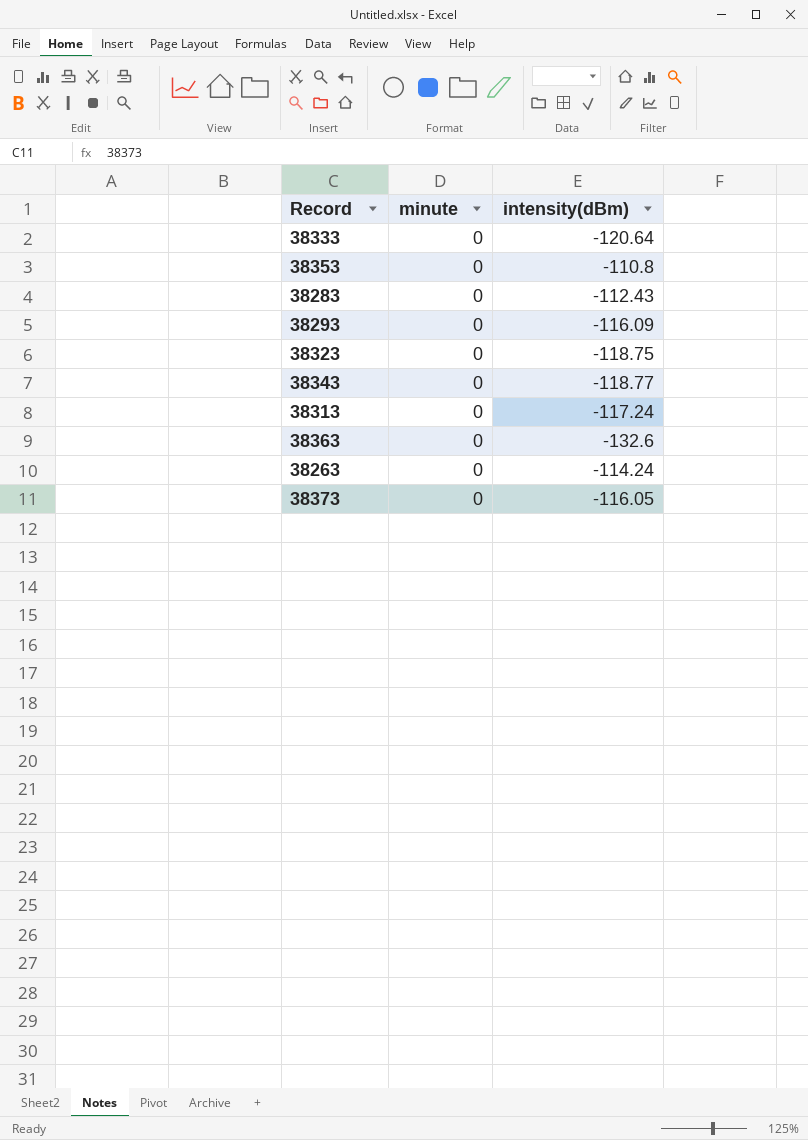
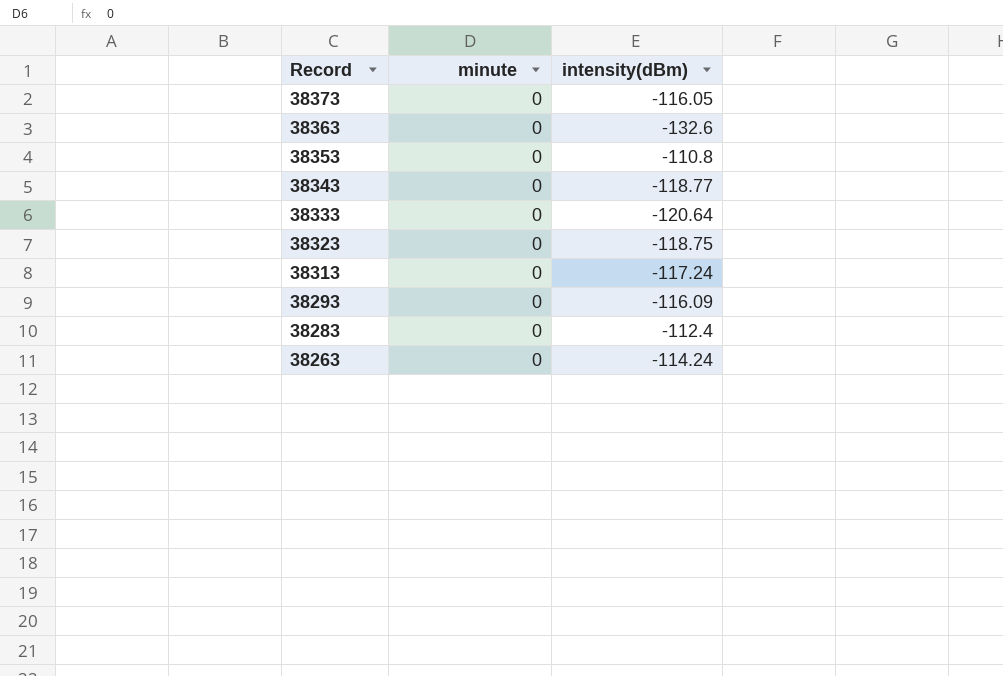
row order: none -> Record descending
38283 | intensity(dBm): -112.43 -> -112.4

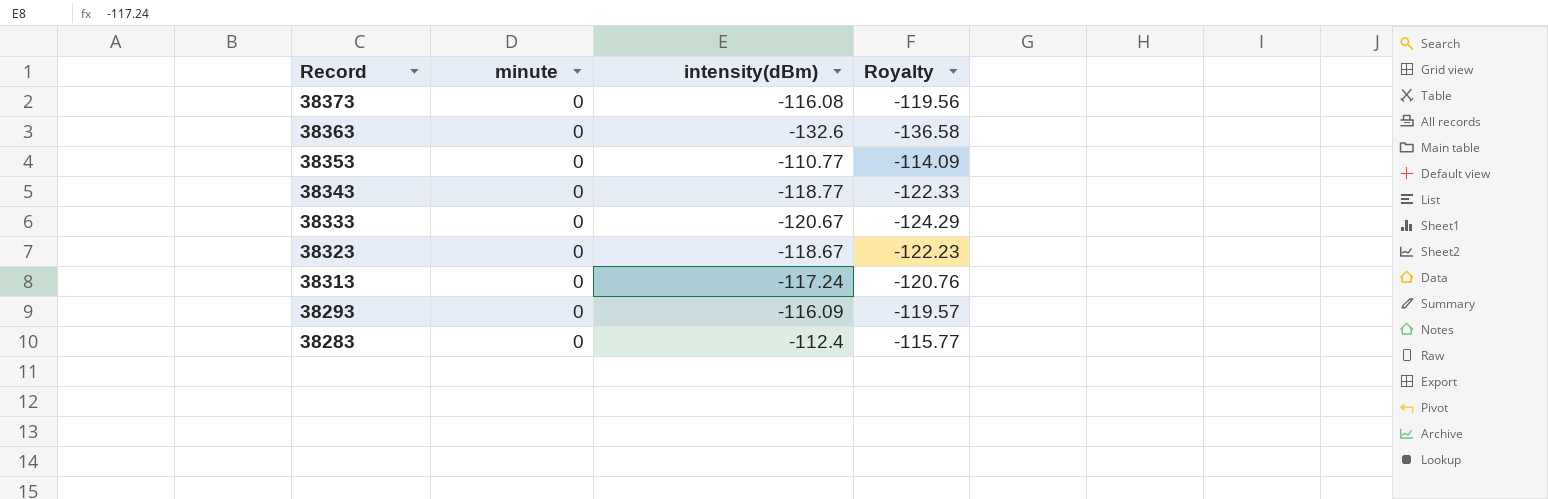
column Royalty | formula: none -> [intensity(dBm)] * 1.03
row 38263: 0 | -114.24 -> none
38373 | intensity(dBm): -116.05 -> -116.08
38353 | intensity(dBm): -110.8 -> -110.77
38333 | intensity(dBm): -120.64 -> -120.67
38323 | intensity(dBm): -118.75 -> -118.67

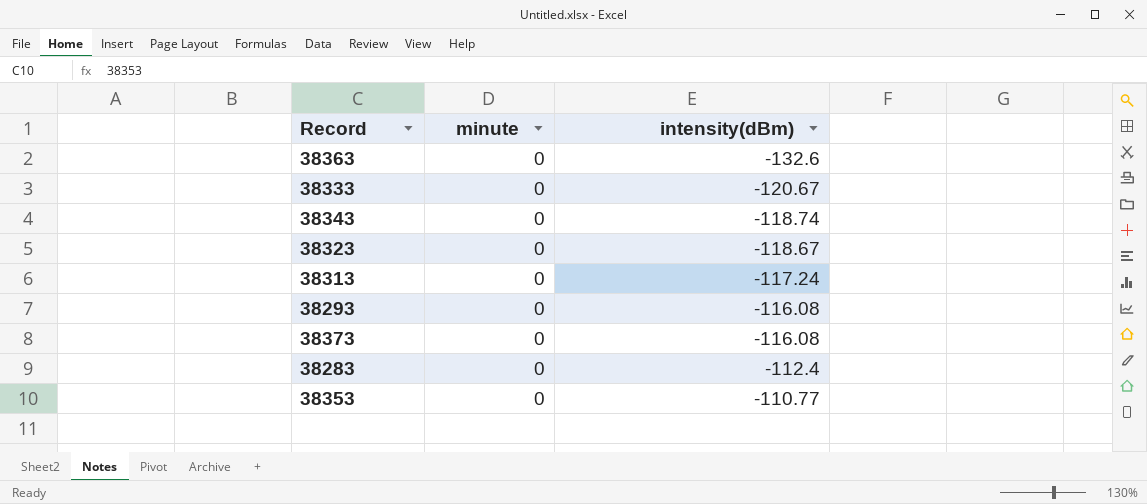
row order: Record descending -> intensity(dBm) ascending
column Royalty | formula: [intensity(dBm)] * 1.03 -> none
38343 | intensity(dBm): -118.77 -> -118.74
38293 | intensity(dBm): -116.09 -> -116.08

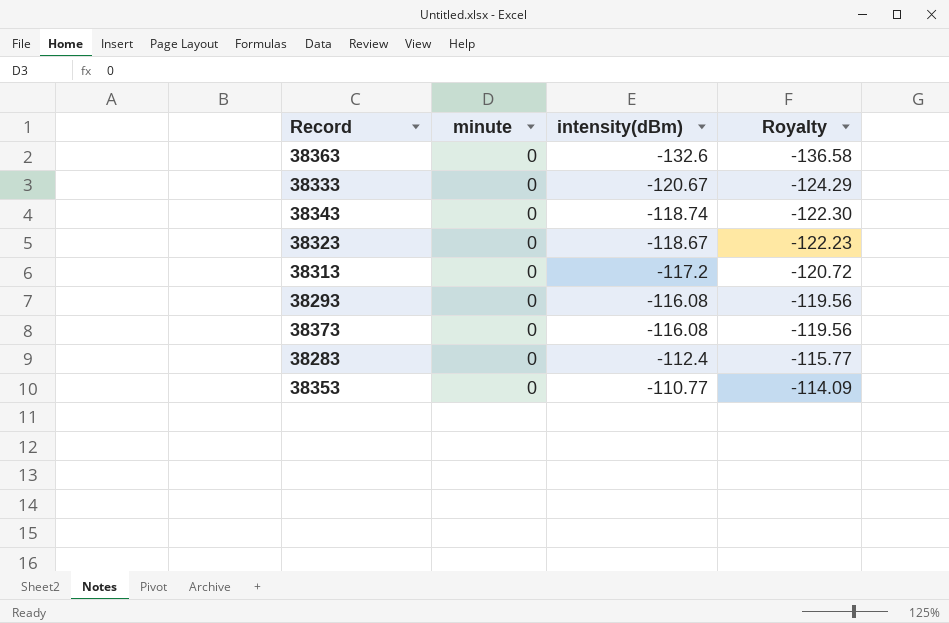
column Royalty | formula: none -> [intensity(dBm)] * 1.03
38313 | intensity(dBm): -117.24 -> -117.2

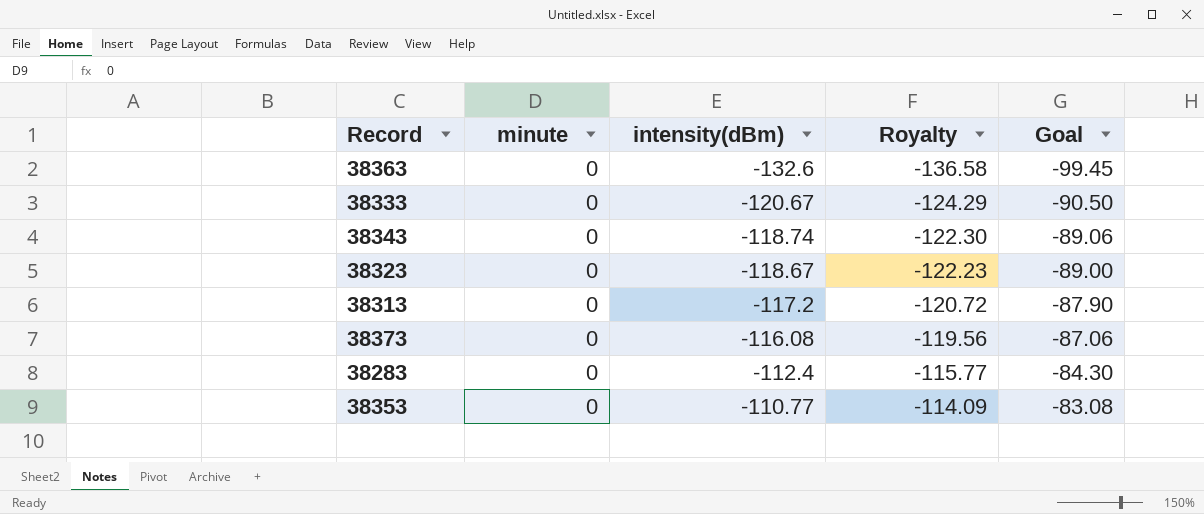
column Goal | formula: none -> [intensity(dBm)] * 0.75
row 38293: 0 | -116.08 | -119.56 -> none

